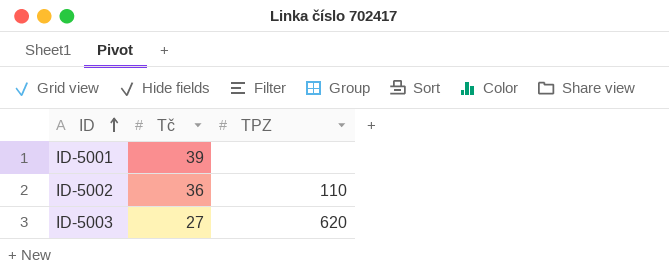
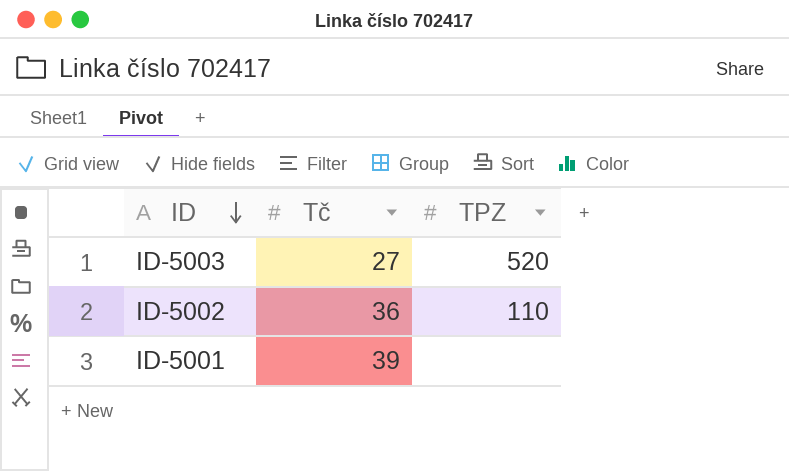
row order: ID ascending -> ID descending
ID-5003 | TPZ: 620 -> 520

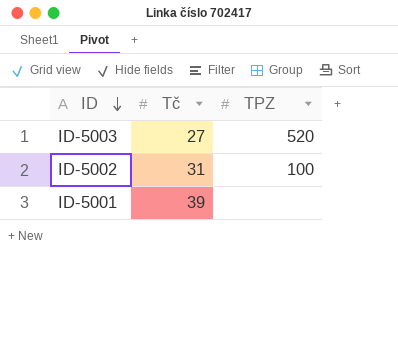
ID-5002 | Tč: 36 -> 31
ID-5002 | TPZ: 110 -> 100

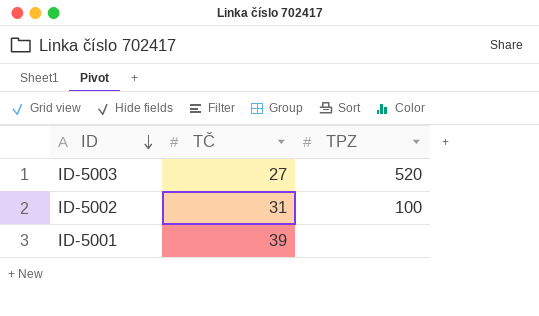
column name: Tč -> TČ

